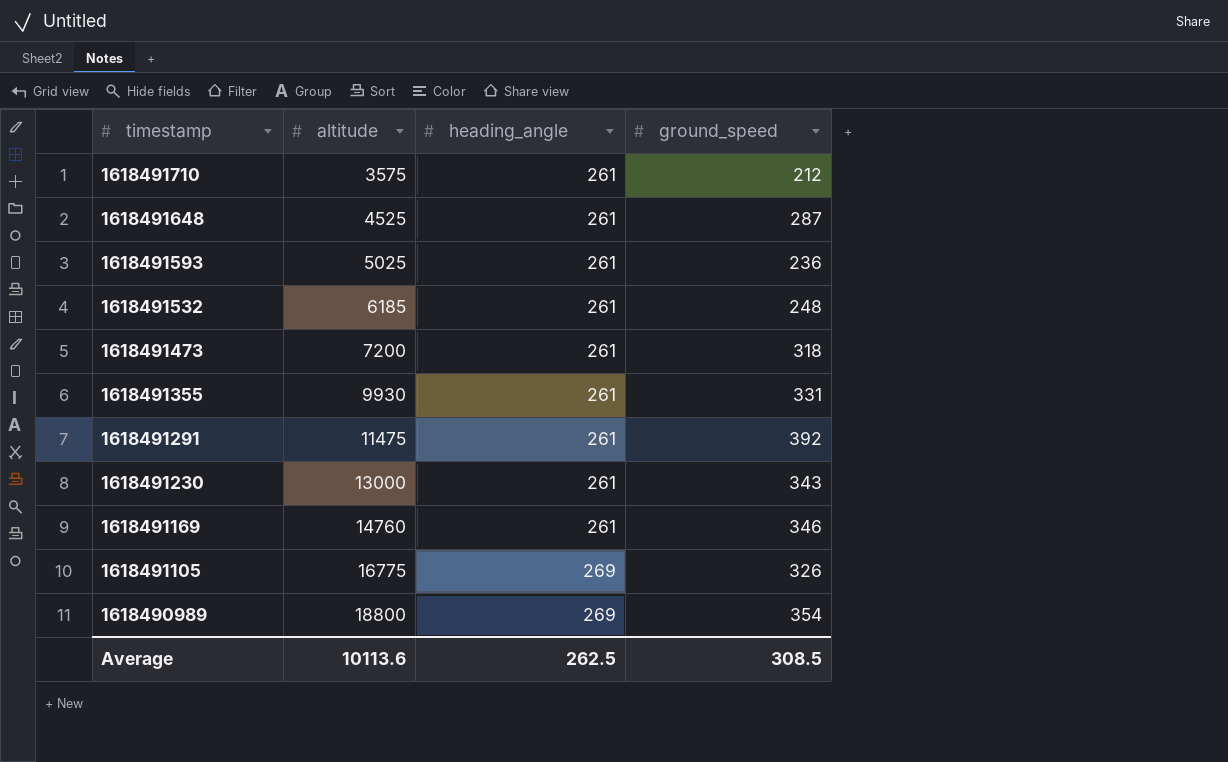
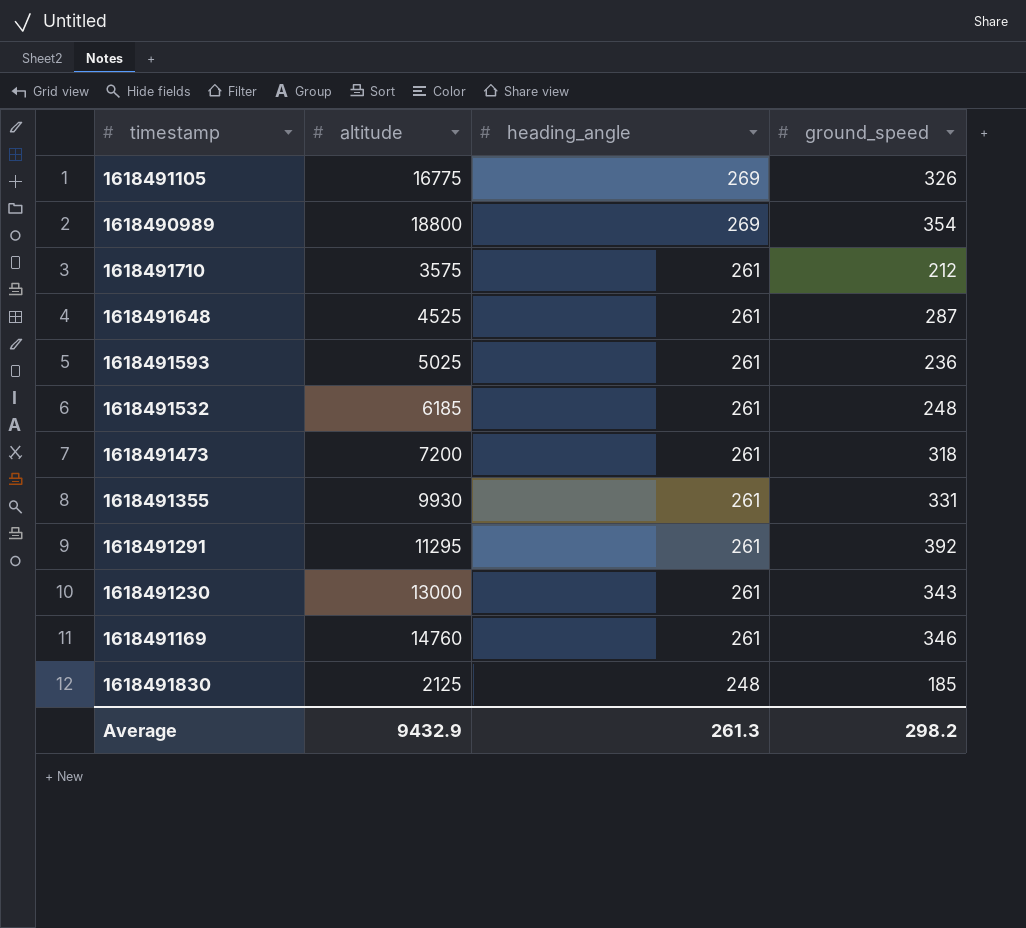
row order: timestamp descending -> heading_angle descending
1618491291 | altitude: 11475 -> 11295
row 1618491830: none -> 2125 | 248 | 185
Average | altitude: 10113.6 -> 9432.9
Average | heading_angle: 262.5 -> 261.3
Average | ground_speed: 308.5 -> 298.2

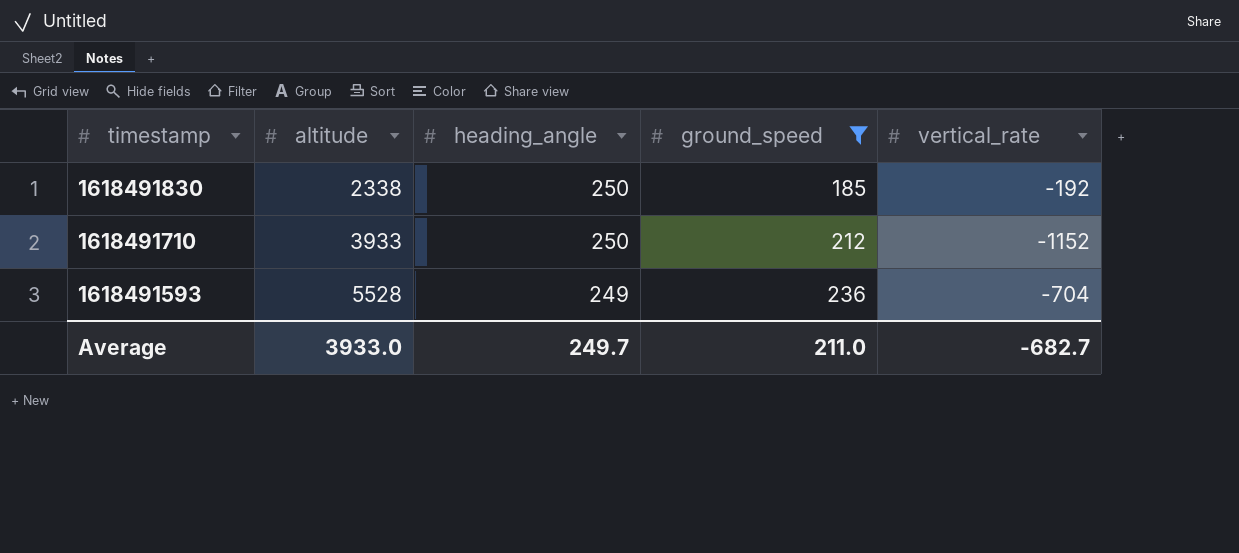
filter: none -> ground_speed <= 236
row order: heading_angle descending -> timestamp descending
column vertical_rate | position: none -> 5
1618491830 | altitude: 2125 -> 2338
1618491830 | heading_angle: 248 -> 250
1618491710 | altitude: 3575 -> 3933
1618491710 | heading_angle: 261 -> 250
1618491593 | altitude: 5025 -> 5528
1618491593 | heading_angle: 261 -> 249
Average | altitude: 9432.9 -> 3933.0
Average | heading_angle: 261.3 -> 249.7
Average | ground_speed: 298.2 -> 211.0

